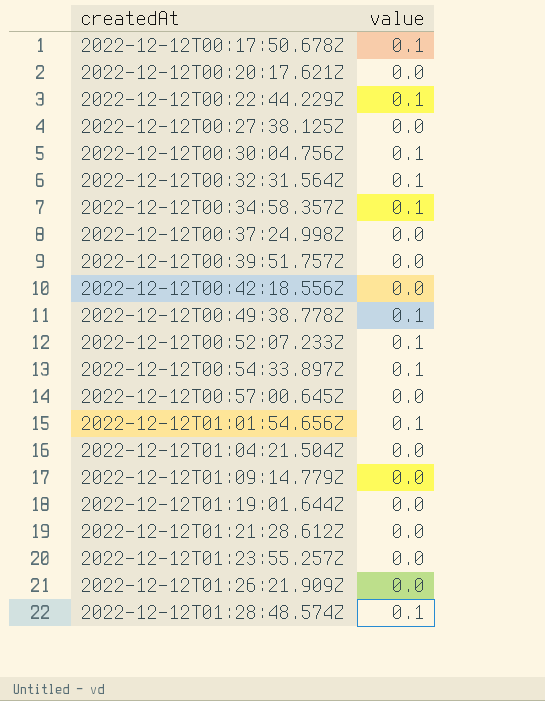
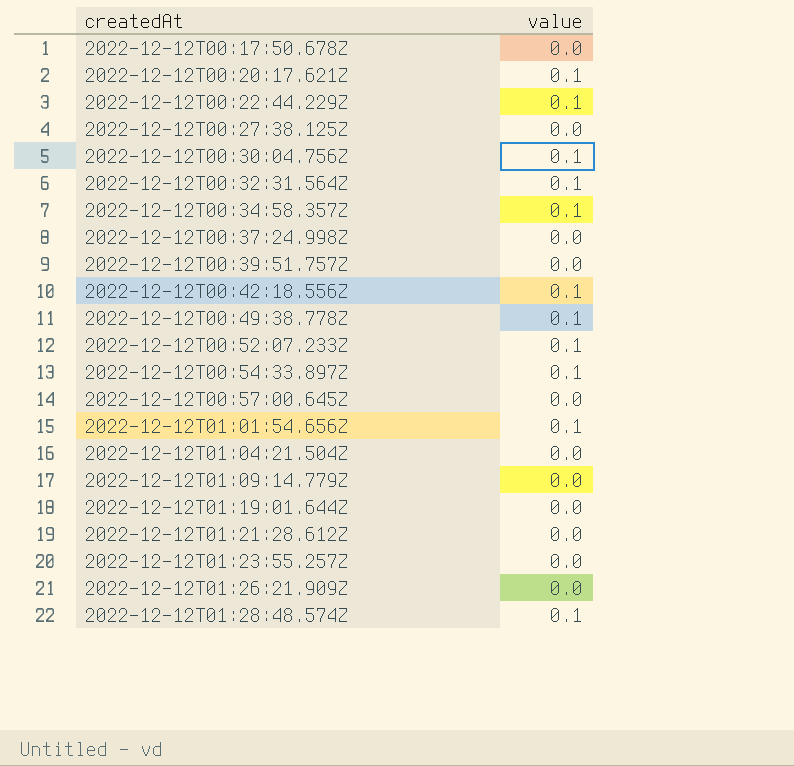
2022-12-12T00:17:50.678Z | value: 0.1 -> 0.0
2022-12-12T00:20:17.621Z | value: 0.0 -> 0.1
2022-12-12T00:42:18.556Z | value: 0.0 -> 0.1

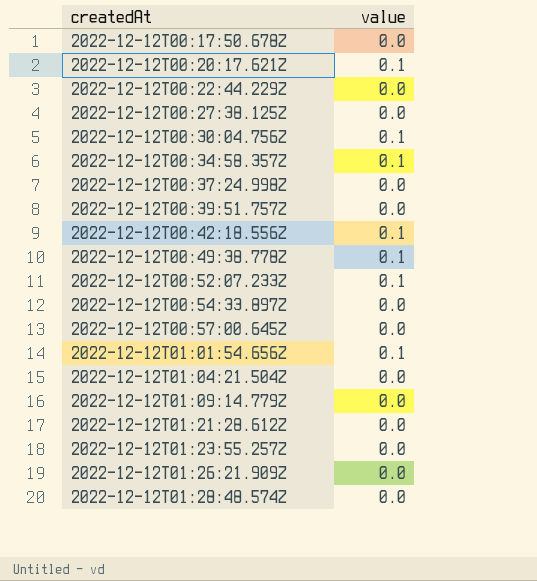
row 2022-12-12T00:32:31.564Z: 0.1 -> none
row 2022-12-12T01:19:01.644Z: 0.0 -> none
2022-12-12T00:22:44.229Z | value: 0.1 -> 0.0
2022-12-12T00:54:33.897Z | value: 0.1 -> 0.0
2022-12-12T01:28:48.574Z | value: 0.1 -> 0.0

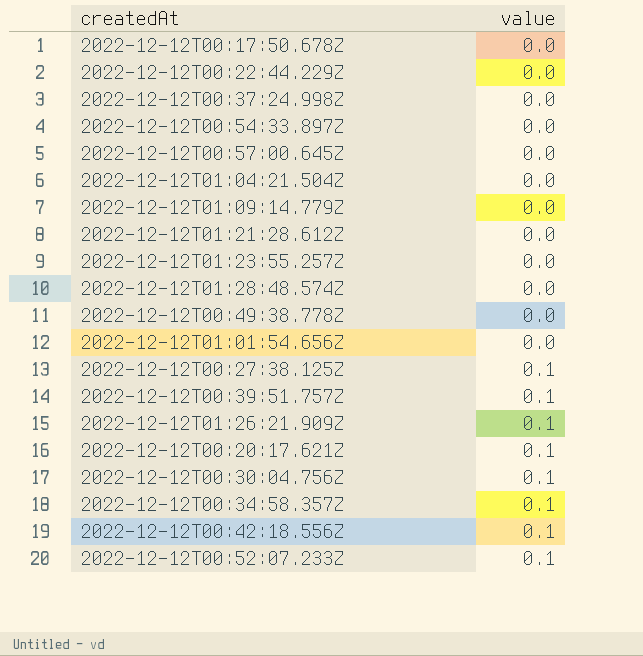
row order: createdAt ascending -> value ascending
2022-12-12T00:49:38.778Z | value: 0.1 -> 0.0
2022-12-12T01:01:54.656Z | value: 0.1 -> 0.0
2022-12-12T00:27:38.125Z | value: 0.0 -> 0.1
2022-12-12T00:39:51.757Z | value: 0.0 -> 0.1
2022-12-12T01:26:21.909Z | value: 0.0 -> 0.1

